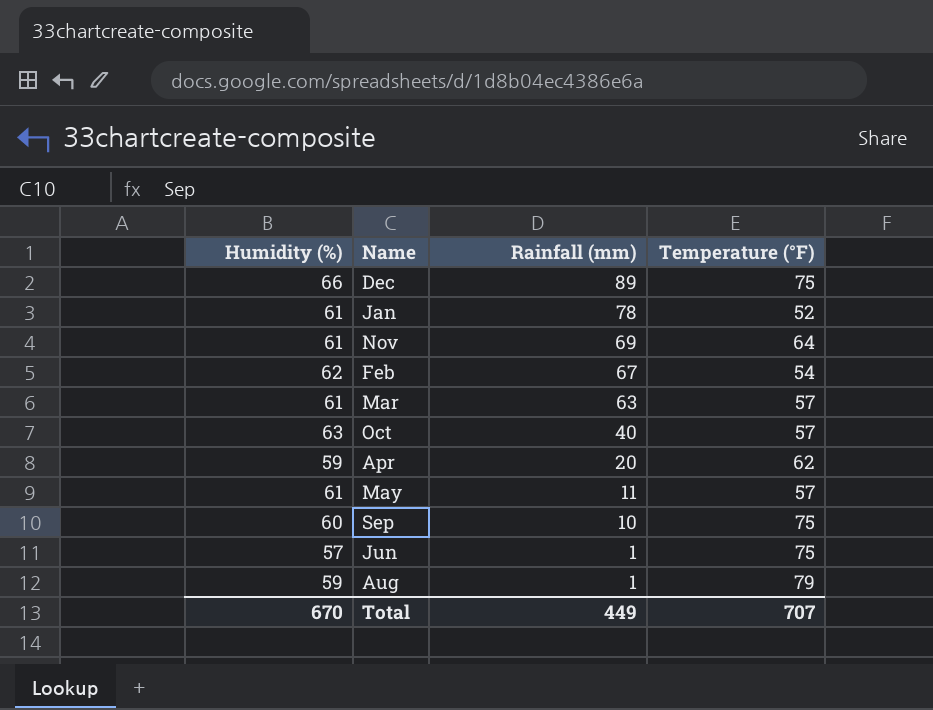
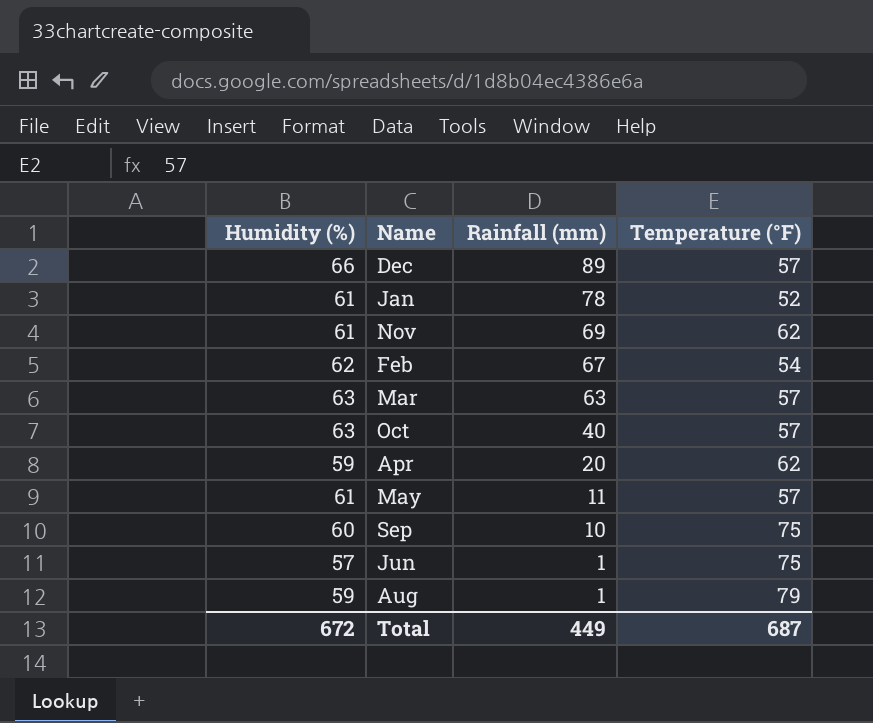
Dec | Temperature (°F): 75 -> 57
Nov | Temperature (°F): 64 -> 62
Mar | Humidity (%): 61 -> 63
Total | Humidity (%): 670 -> 672
Total | Temperature (°F): 707 -> 687

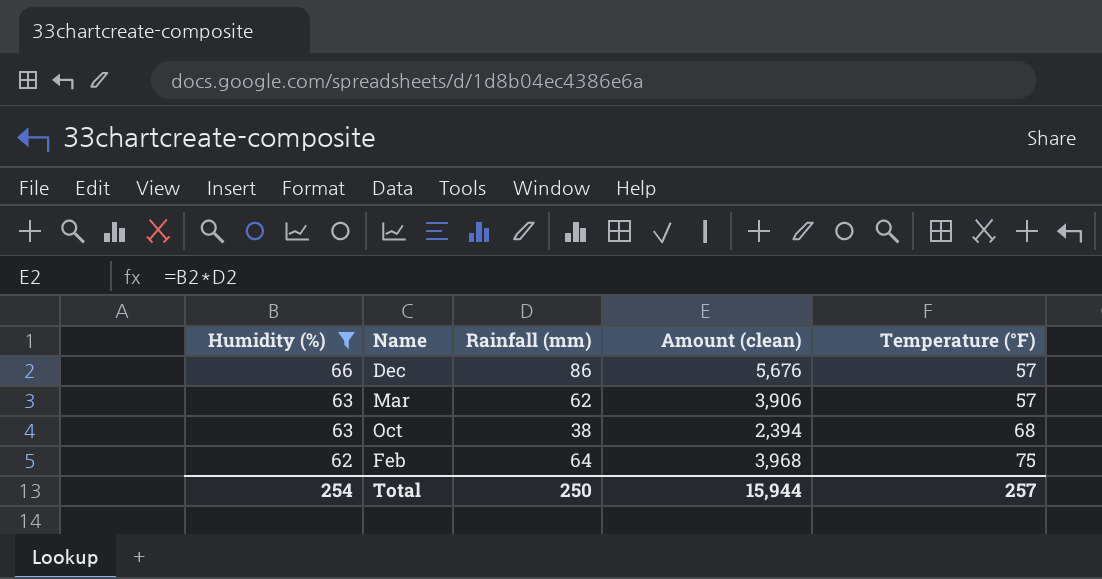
filter: none -> Humidity (%) >= 62
row order: Rainfall (mm) descending -> Humidity (%) descending
column Amount (clean) | formula: none -> [Humidity (%)] * [Rainfall (mm)]
Dec | Rainfall (mm): 89 -> 86
Mar | Rainfall (mm): 63 -> 62
Oct | Rainfall (mm): 40 -> 38
Oct | Temperature (°F): 57 -> 68
Feb | Rainfall (mm): 67 -> 64
Feb | Temperature (°F): 54 -> 75
Total | Humidity (%): 672 -> 254
Total | Rainfall (mm): 449 -> 250
Total | Temperature (°F): 687 -> 257

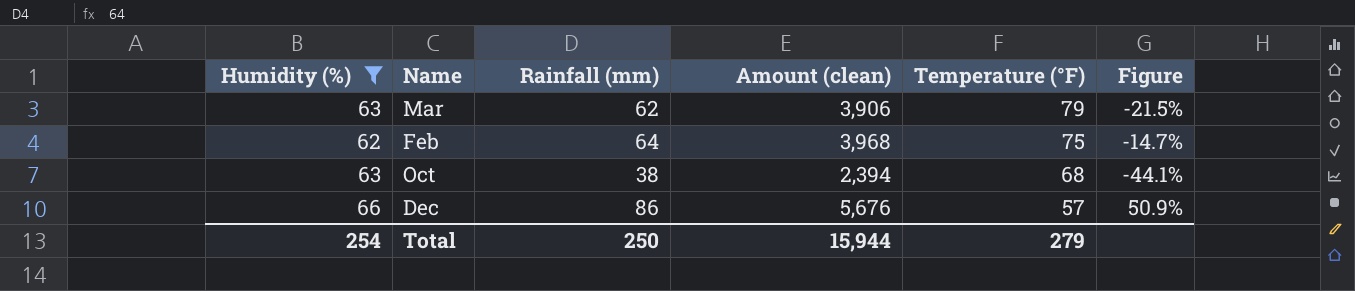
row order: Humidity (%) descending -> Temperature (°F) descending
column Figure | formula: none -> ([Rainfall (mm)] - [Temperature (°F)]) / [Temperature (°F)]
Mar | Temperature (°F): 57 -> 79
Total | Temperature (°F): 257 -> 279

